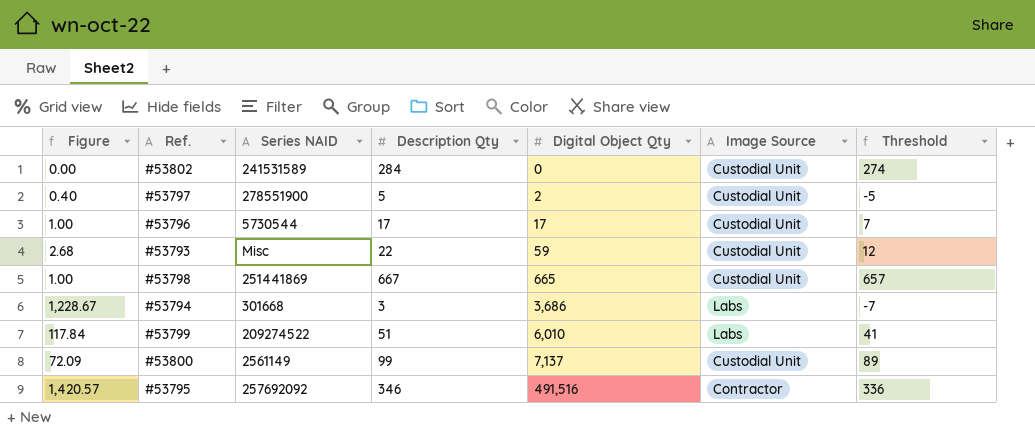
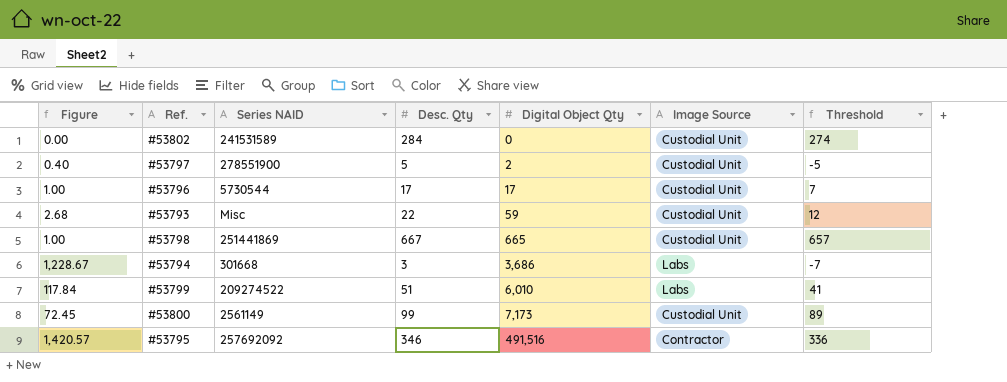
column name: Description Qty -> Desc. Qty
#53800 | Figure: 72.09 -> 72.45
#53800 | Digital Object Qty: 7,137 -> 7,173

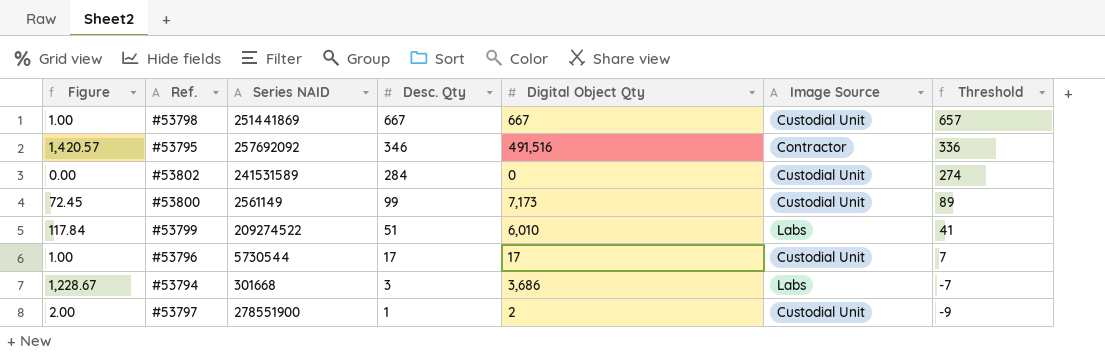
row order: Digital Object Qty ascending -> Desc. Qty descending
row #53793: 2.68 | Misc | 22 | 59 | Custodial Unit | 12 -> none
#53798 | Digital Object Qty: 665 -> 667
#53797 | Figure: 0.40 -> 2.00
#53797 | Desc. Qty: 5 -> 1
#53797 | Threshold: -5 -> -9

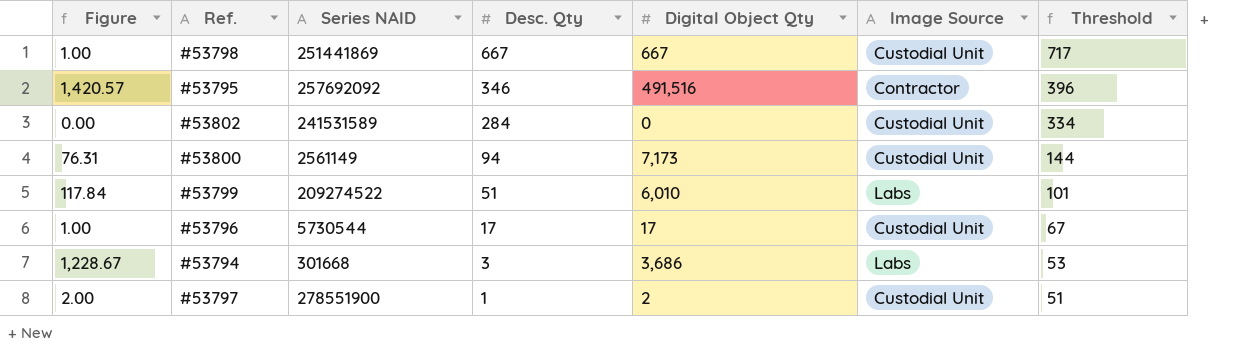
column Threshold | formula: [Desc. Qty] - 10 -> [Desc. Qty] + 50
#53800 | Figure: 72.45 -> 76.31
#53800 | Desc. Qty: 99 -> 94

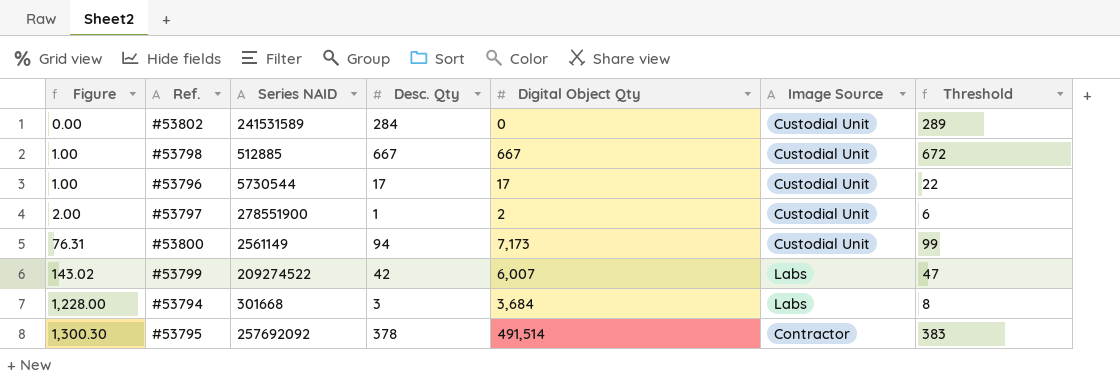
row order: Desc. Qty descending -> Figure ascending
column Threshold | formula: [Desc. Qty] + 50 -> [Desc. Qty] + 5
#53798 | Series NAID: 251441869 -> 512885
#53799 | Figure: 117.84 -> 143.02
#53799 | Desc. Qty: 51 -> 42
#53799 | Digital Object Qty: 6,010 -> 6,007
#53794 | Figure: 1,228.67 -> 1,228.00
#53794 | Digital Object Qty: 3,686 -> 3,684
#53795 | Figure: 1,420.57 -> 1,300.30
#53795 | Desc. Qty: 346 -> 378
#53795 | Digital Object Qty: 491,516 -> 491,514

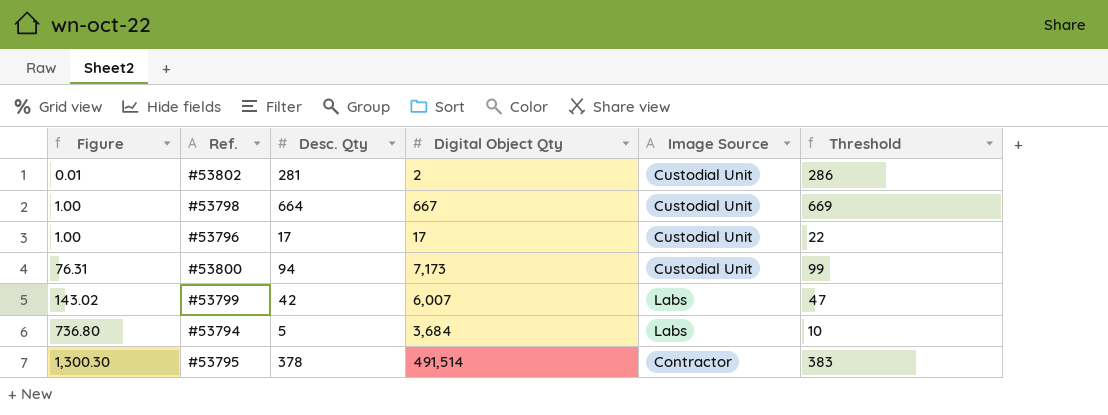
column Series NAID | position: 3 -> none
row #53797: 2.00 | 278551900 | 1 | 2 | Custodial Unit | 6 -> none
#53802 | Figure: 0.00 -> 0.01
#53802 | Desc. Qty: 284 -> 281
#53802 | Digital Object Qty: 0 -> 2
#53802 | Threshold: 289 -> 286
#53798 | Desc. Qty: 667 -> 664
#53798 | Threshold: 672 -> 669
#53794 | Figure: 1,228.00 -> 736.80
#53794 | Desc. Qty: 3 -> 5
#53794 | Threshold: 8 -> 10

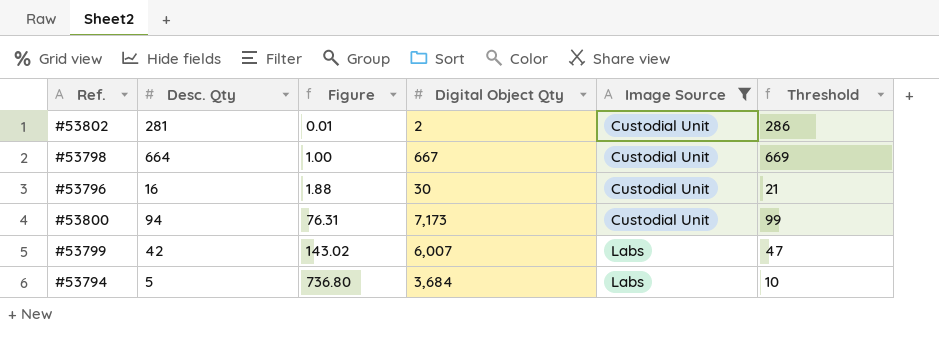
filter: none -> Image Source != Contractor
column Figure | position: 1 -> 3
#53796 | Desc. Qty: 17 -> 16
#53796 | Figure: 1.00 -> 1.88
#53796 | Digital Object Qty: 17 -> 30
#53796 | Threshold: 22 -> 21

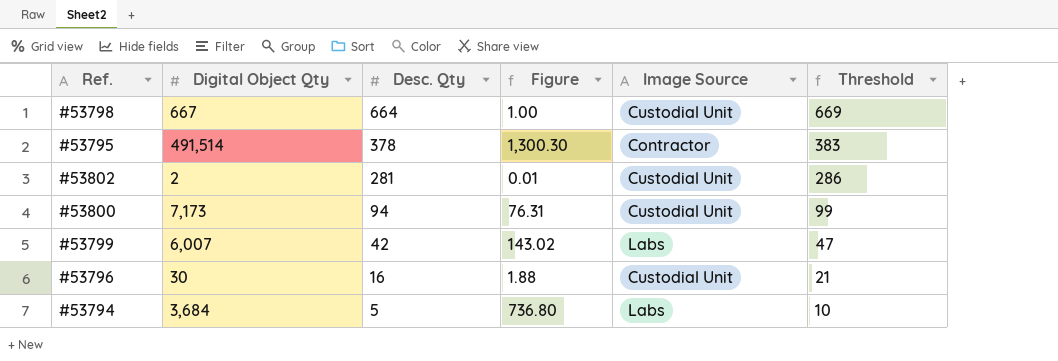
filter: Image Source != Contractor -> none
row order: Figure ascending -> Desc. Qty descending
column Digital Object Qty | position: 4 -> 2

